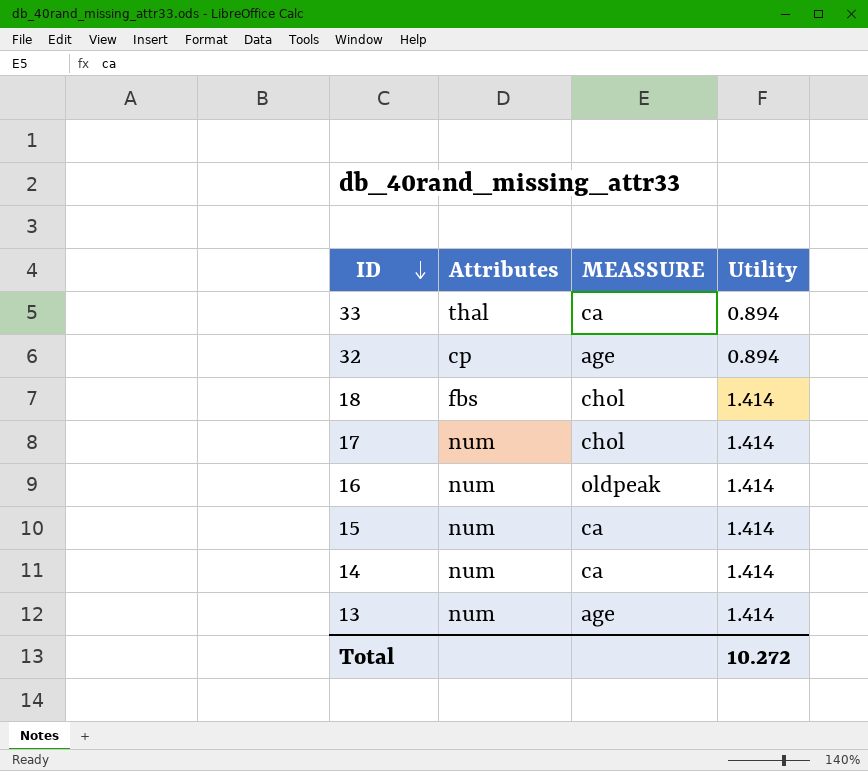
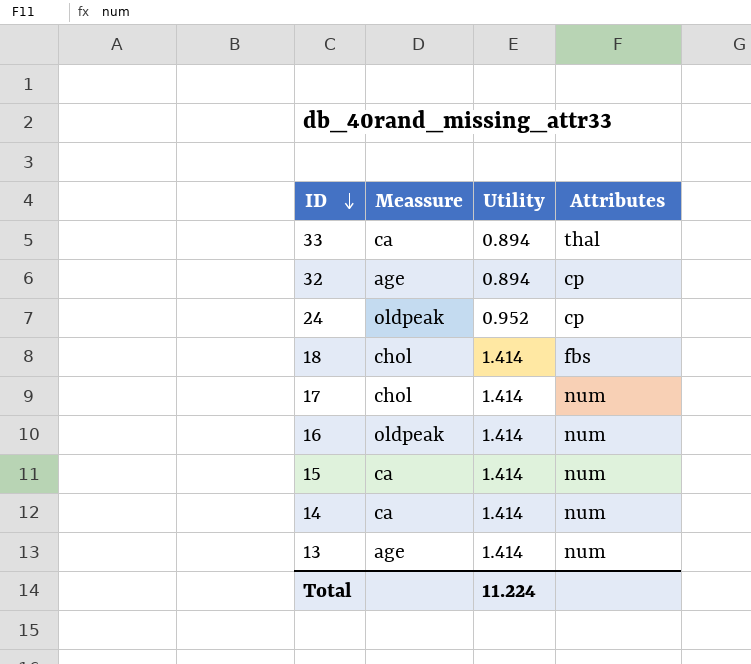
column name: MEASSURE -> Meassure
column Attributes | position: 2 -> 4
row 24: none -> oldpeak | 0.952 | cp
Total | Utility: 10.272 -> 11.224

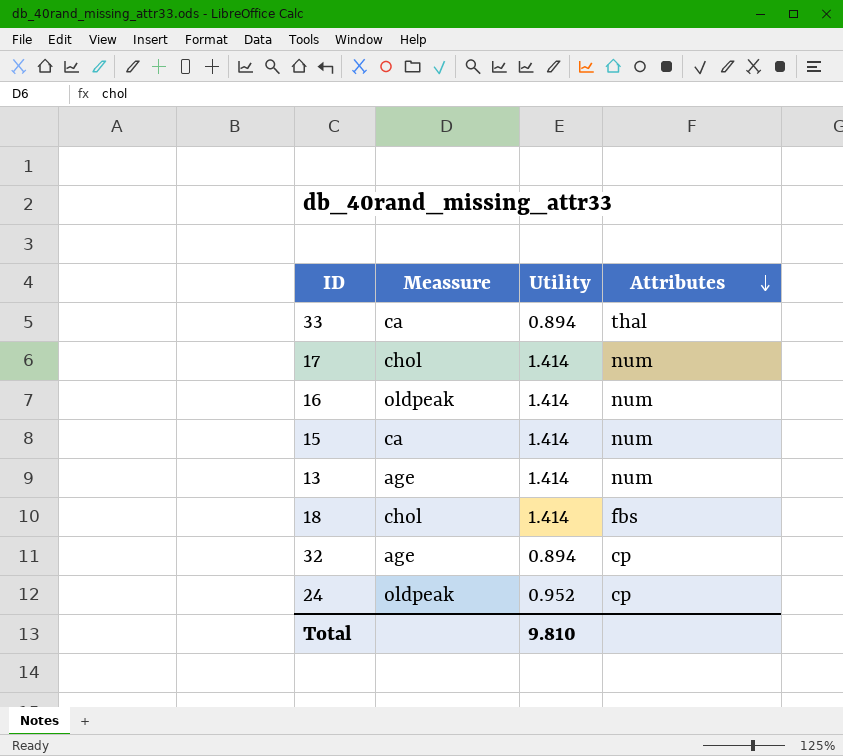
row order: ID descending -> Attributes descending
row 14: ca | 1.414 | num -> none
Total | Utility: 11.224 -> 9.810

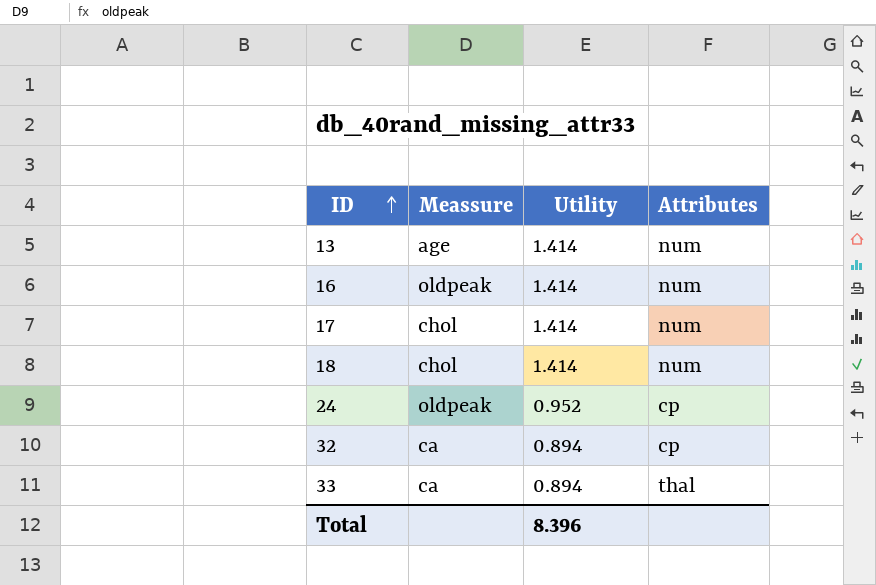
row order: Attributes descending -> ID ascending
row 15: ca | 1.414 | num -> none
18 | Attributes: fbs -> num
32 | Meassure: age -> ca
Total | Utility: 9.810 -> 8.396

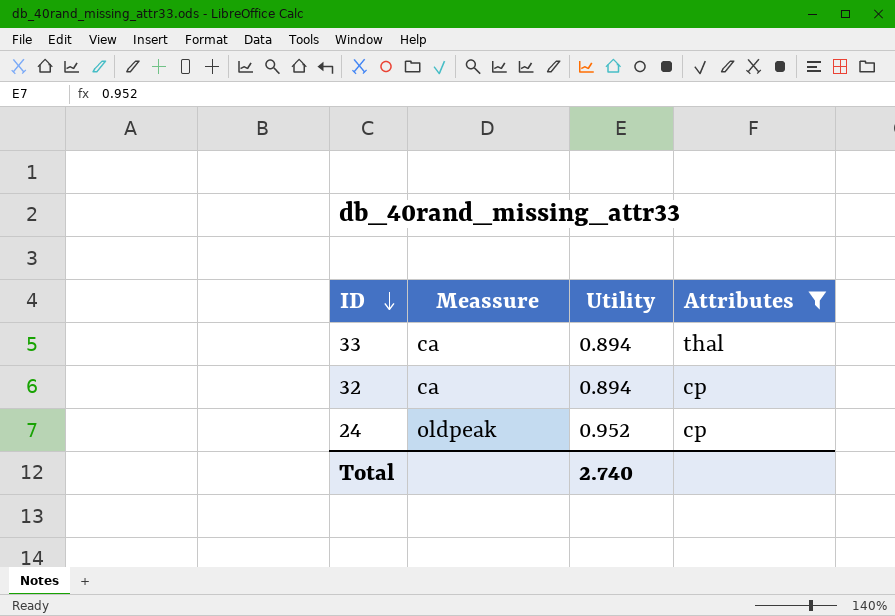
filter: none -> Attributes != num
row order: ID ascending -> ID descending
Total | Utility: 8.396 -> 2.740

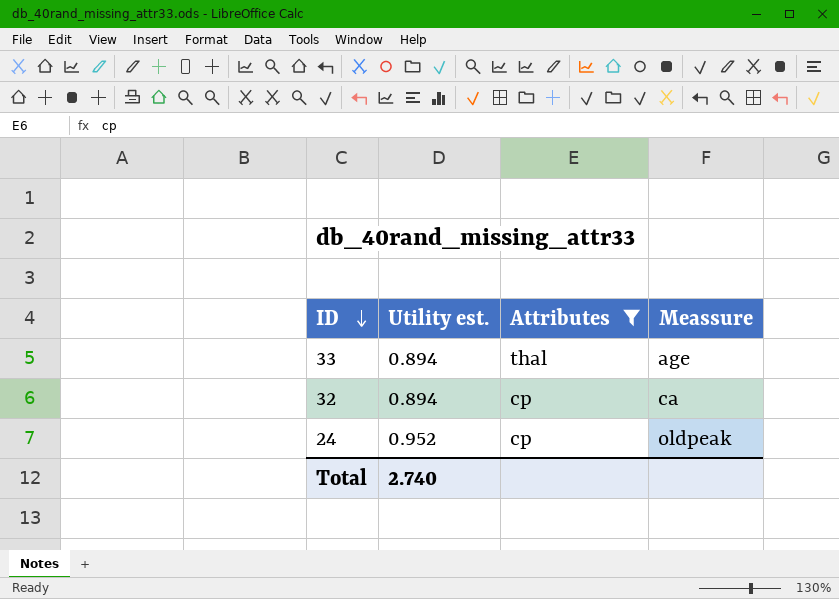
column name: Utility -> Utility est.
column Meassure | position: 2 -> 4
33 | Meassure: ca -> age

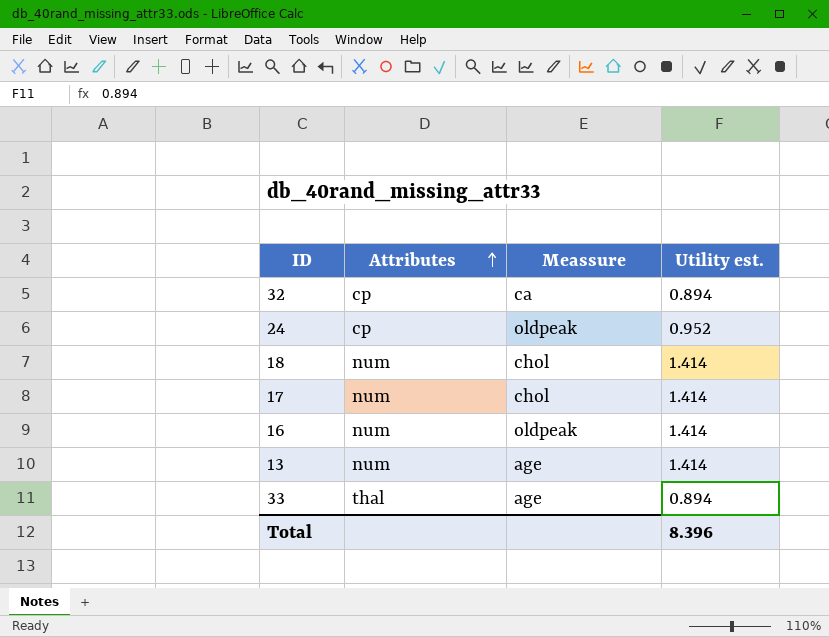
filter: Attributes != num -> none
row order: ID descending -> Attributes ascending
column Utility est. | position: 2 -> 4
Total | Utility est.: 2.740 -> 8.396

